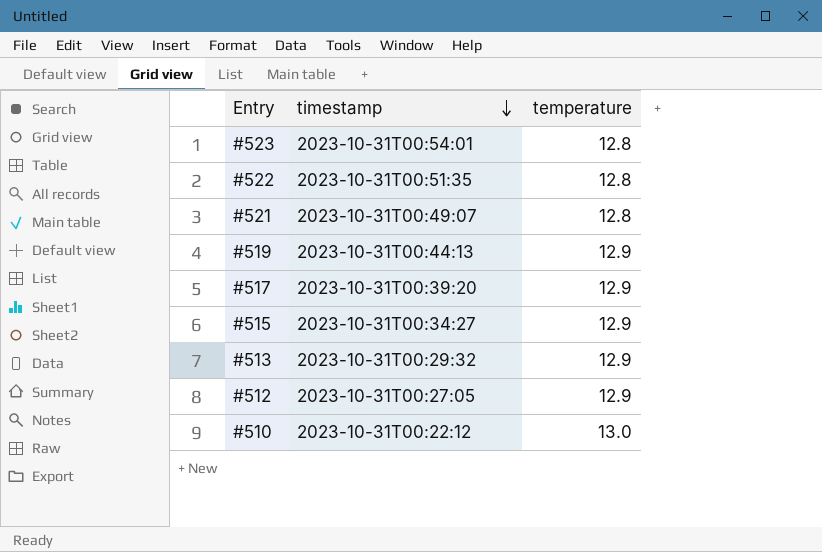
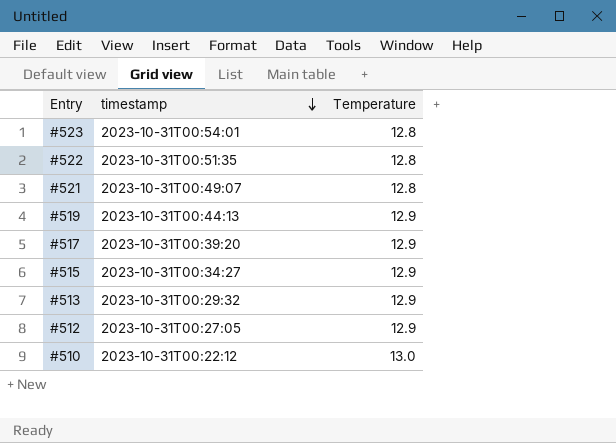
column name: temperature -> Temperature

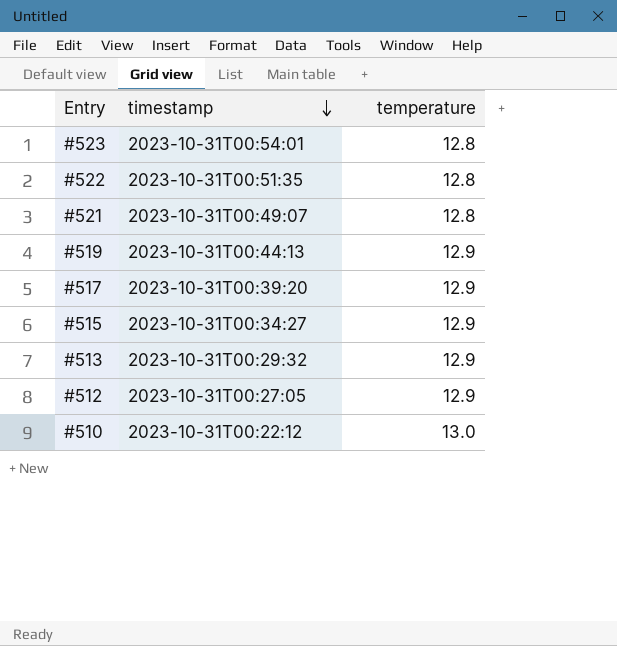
column name: Temperature -> temperature

